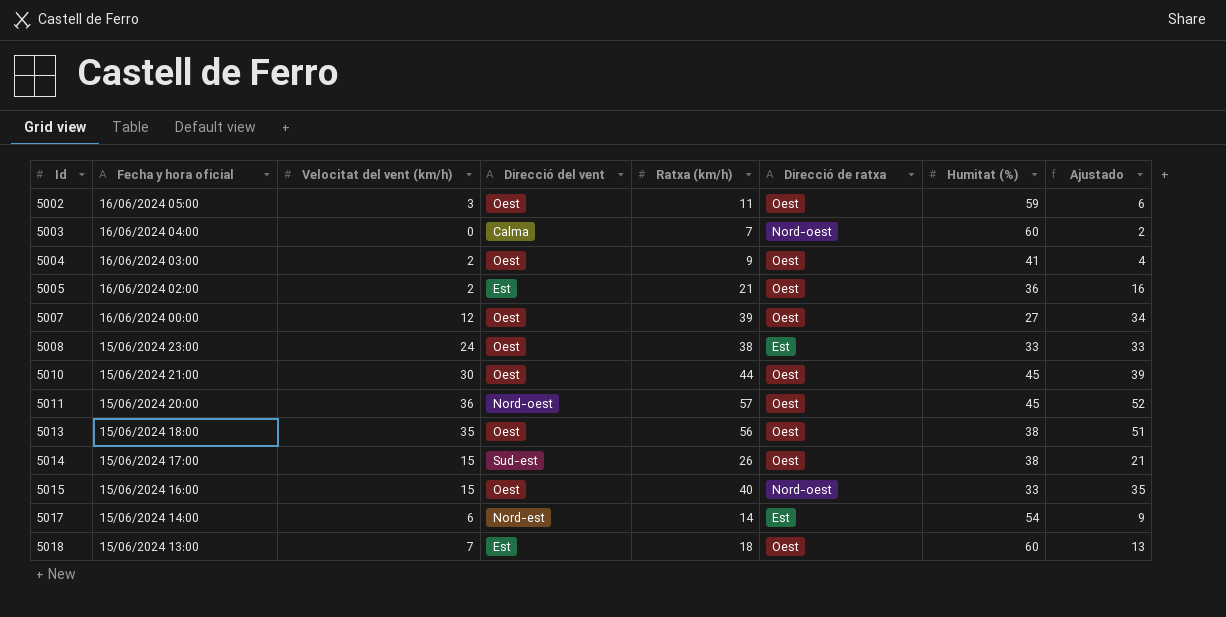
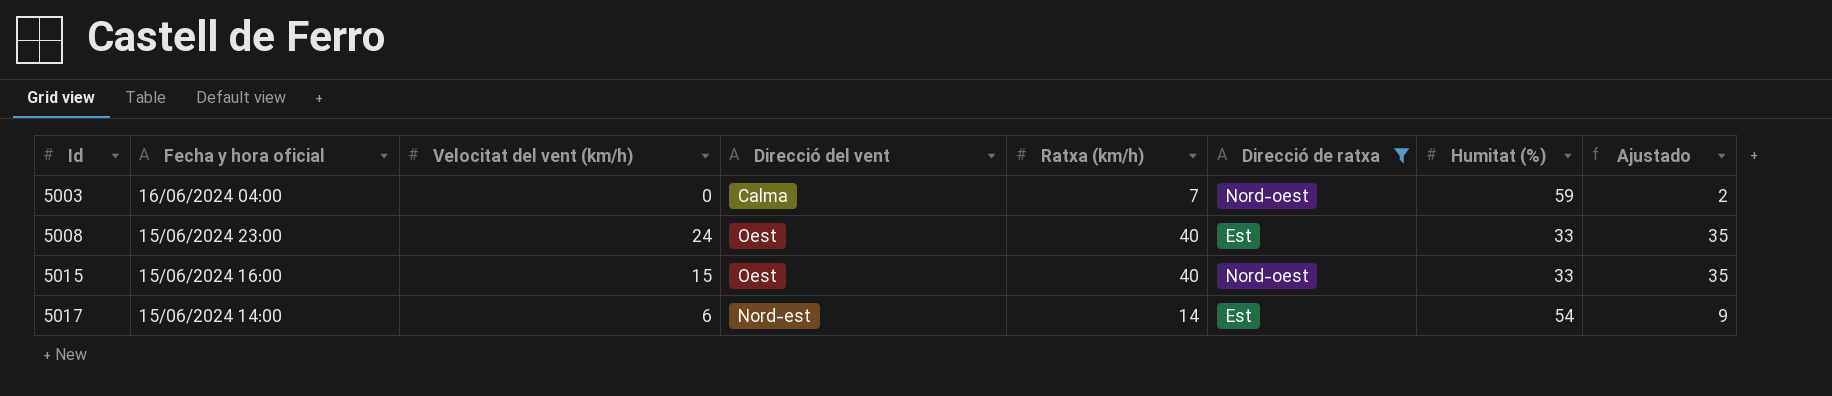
filter: none -> Direcció de ratxa != Oest
5003 | Humitat (%): 60 -> 59
5008 | Ratxa (km/h): 38 -> 40
5008 | Ajustado: 33 -> 35

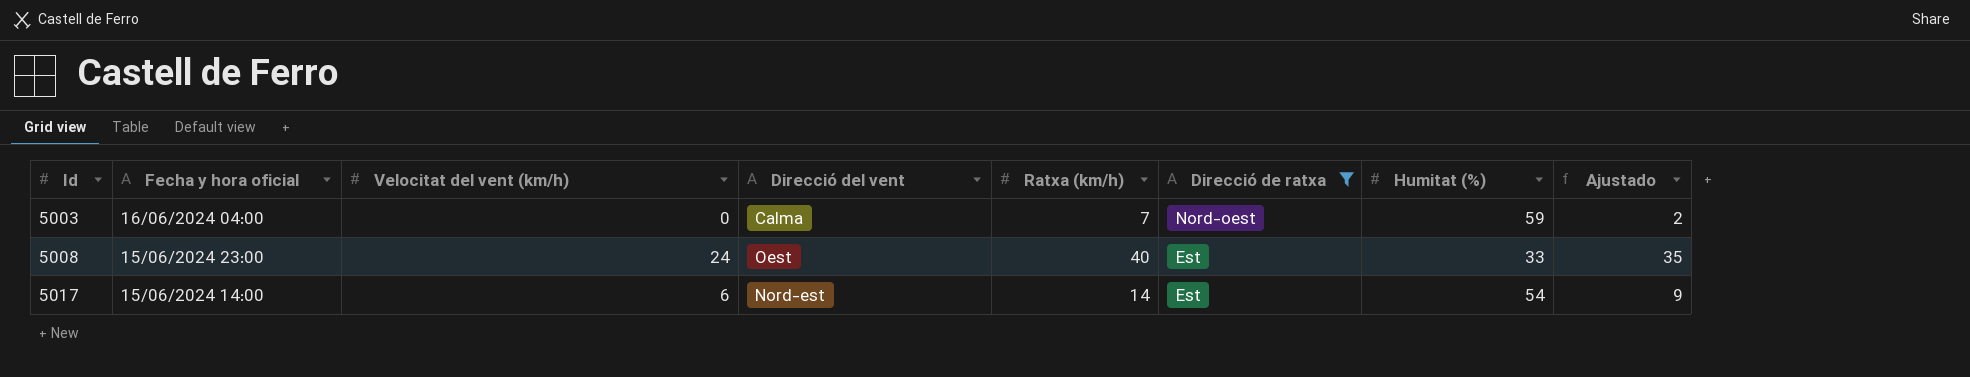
row 5015: 15/06/2024 16:00 | 15 | Oest | 40 | Nord-oest | 33 | 35 -> none

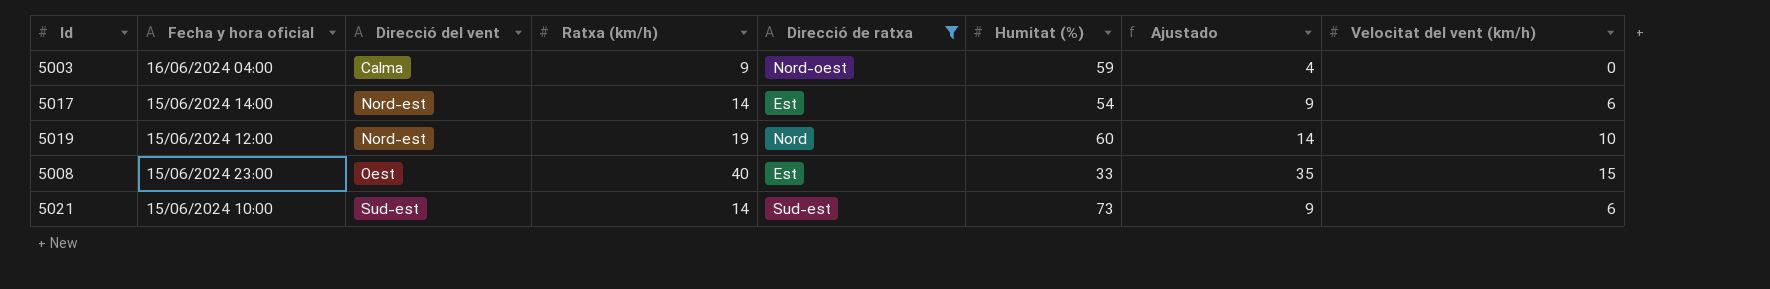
row order: Id ascending -> Direcció del vent ascending
column Velocitat del vent (km/h) | position: 3 -> 8
5003 | Ratxa (km/h): 7 -> 9
5003 | Ajustado: 2 -> 4
row 5019: none -> 15/06/2024 12:00 | Nord-est | 19 | Nord | 60 | 14 | 10
5008 | Velocitat del vent (km/h): 24 -> 15
row 5021: none -> 15/06/2024 10:00 | Sud-est | 14 | Sud-est | 73 | 9 | 6

